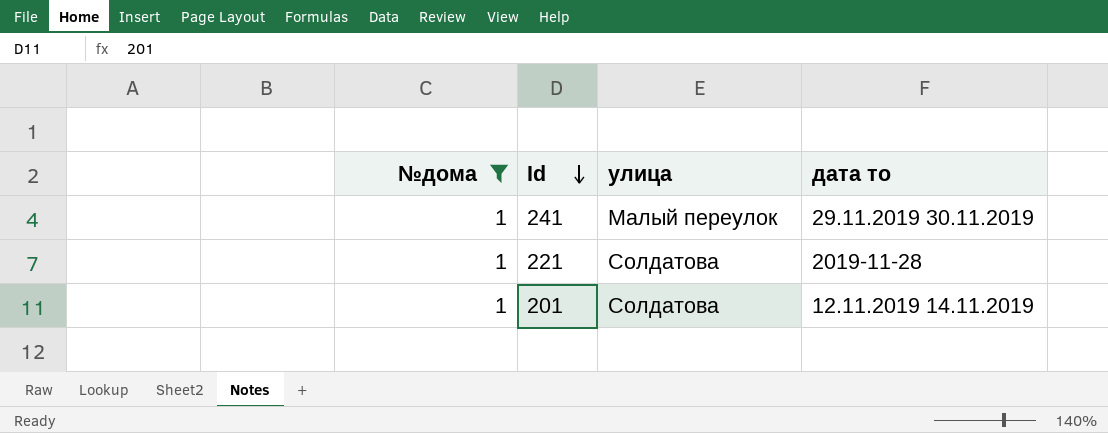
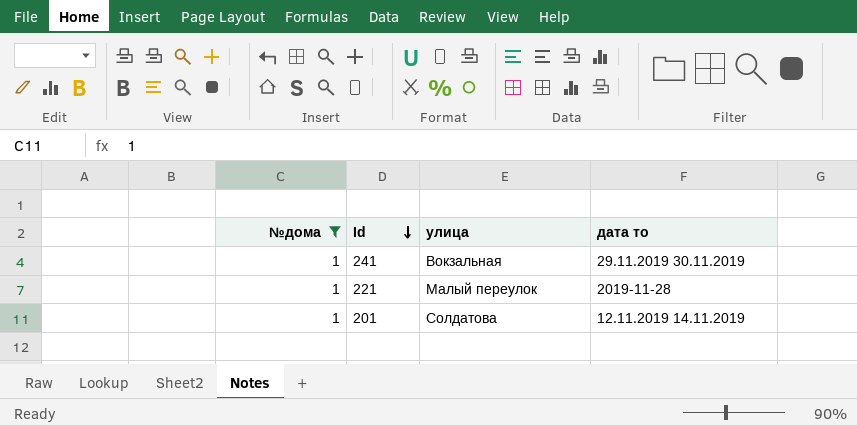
241 | улица: Малый переулок -> Вокзальная
221 | улица: Солдатова -> Малый переулок

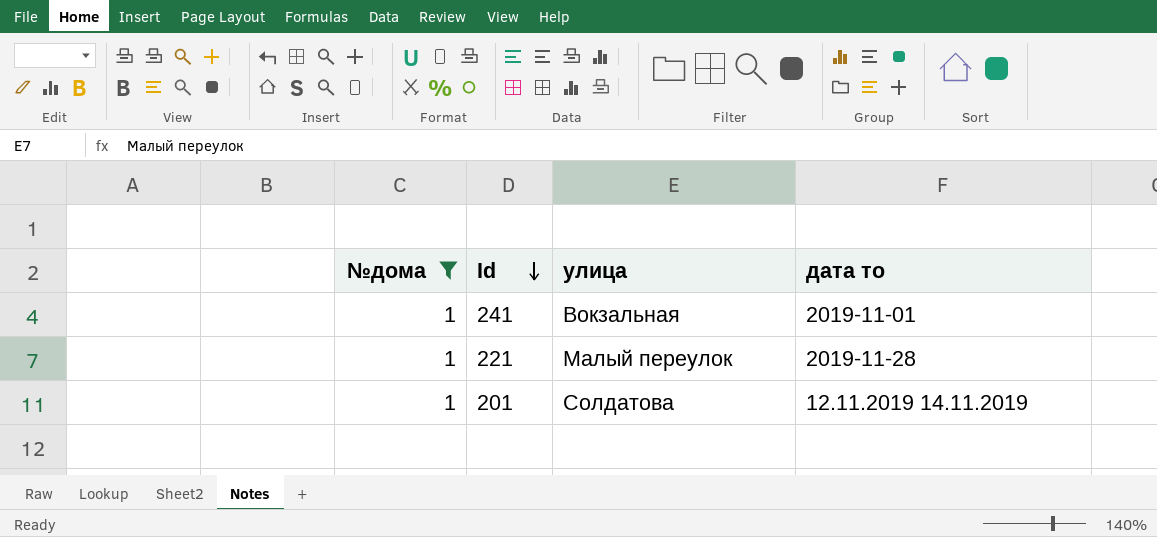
241 | дата то: 29.11.2019 30.11.2019 -> 2019-11-01

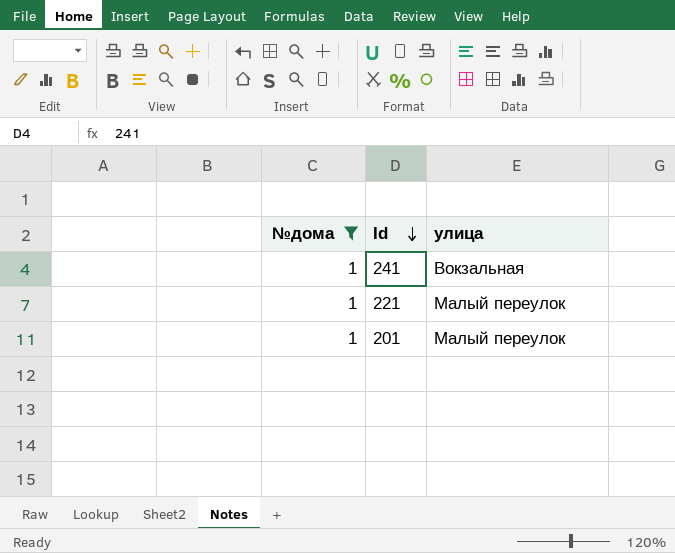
column дата то | position: 4 -> none
201 | улица: Солдатова -> Малый переулок

